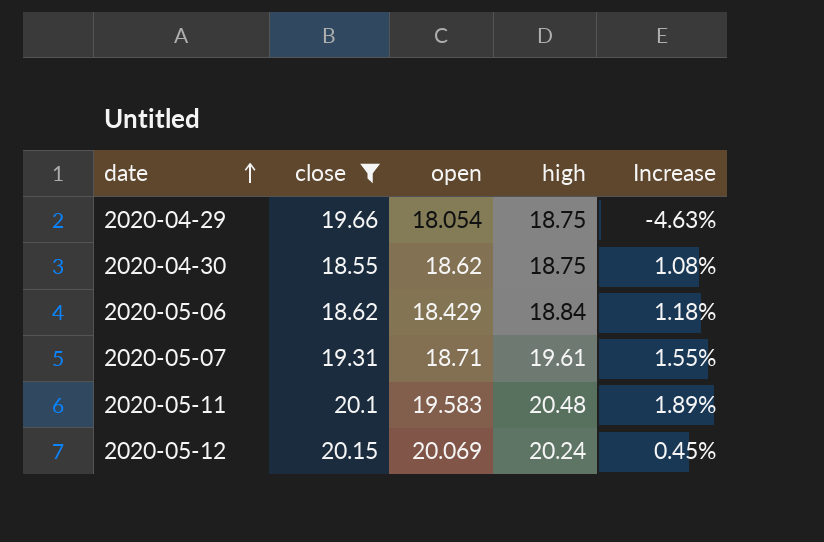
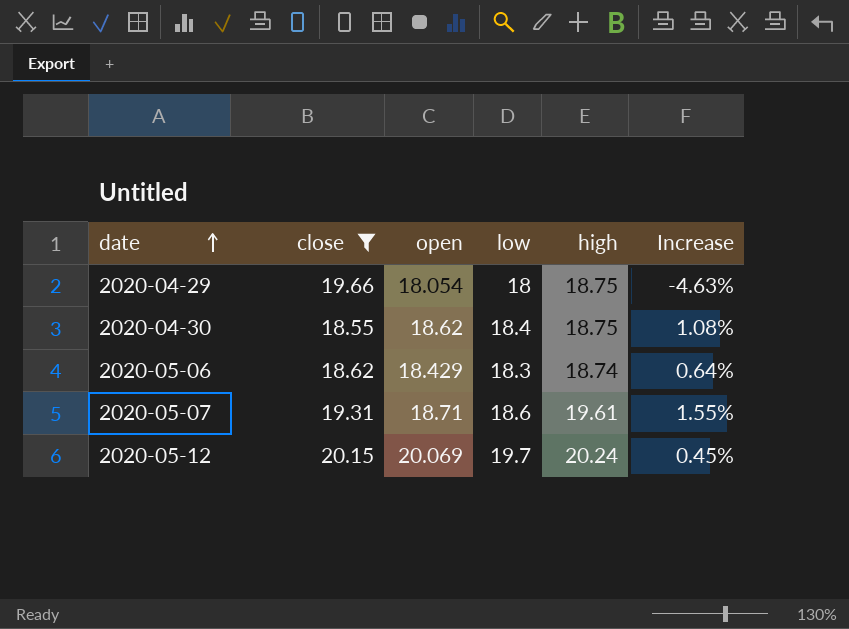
column low | position: none -> 4
row 2020-05-11: 20.1 | 19.583 | 20.48 | 1.89% -> none
2020-05-06 | high: 18.84 -> 18.74
2020-05-06 | Increase: 1.18% -> 0.64%

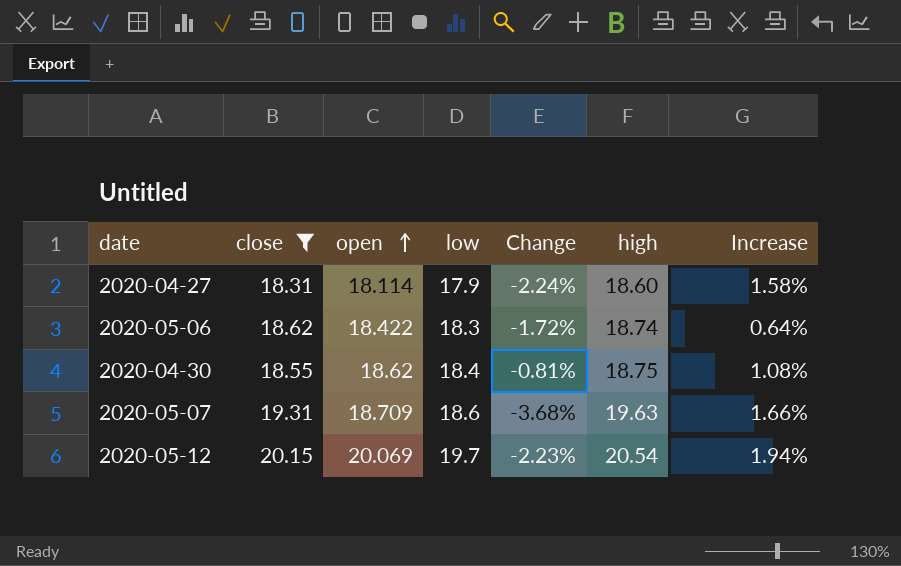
row order: date ascending -> open ascending
column Change | formula: none -> ([low] - [close]) / [close]
row 2020-04-29: 19.66 | 18.054 | 18 | 18.75 | -4.63% -> none
row 2020-04-27: none -> 18.31 | 18.114 | 17.9 | -2.24% | 18.60 | 1.58%
2020-05-06 | open: 18.429 -> 18.422
2020-05-07 | open: 18.71 -> 18.709
2020-05-07 | high: 19.61 -> 19.63
2020-05-07 | Increase: 1.55% -> 1.66%
2020-05-12 | high: 20.24 -> 20.54
2020-05-12 | Increase: 0.45% -> 1.94%

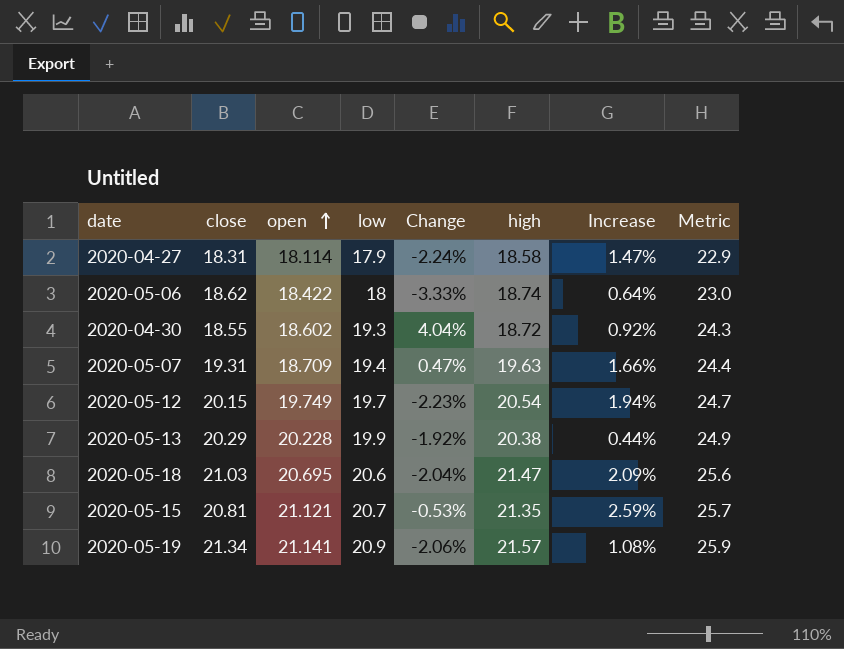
filter: close <= 20.15 -> none
column Metric | formula: none -> [low] + 5
2020-04-27 | high: 18.60 -> 18.58
2020-04-27 | Increase: 1.58% -> 1.47%
2020-05-06 | low: 18.3 -> 18
2020-05-06 | Change: -1.72% -> -3.33%
2020-04-30 | open: 18.62 -> 18.602
2020-04-30 | low: 18.4 -> 19.3
2020-04-30 | Change: -0.81% -> 4.04%
2020-04-30 | high: 18.75 -> 18.72
2020-04-30 | Increase: 1.08% -> 0.92%
2020-05-07 | low: 18.6 -> 19.4
2020-05-07 | Change: -3.68% -> 0.47%
2020-05-12 | open: 20.069 -> 19.749

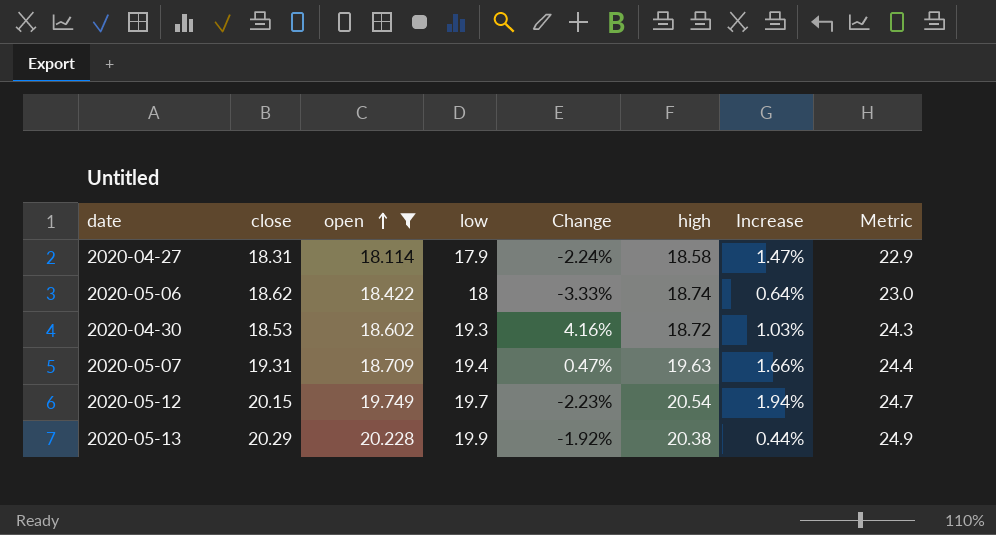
filter: none -> open <= 20.228
2020-04-30 | close: 18.55 -> 18.53
2020-04-30 | Change: 4.04% -> 4.16%
2020-04-30 | Increase: 0.92% -> 1.03%

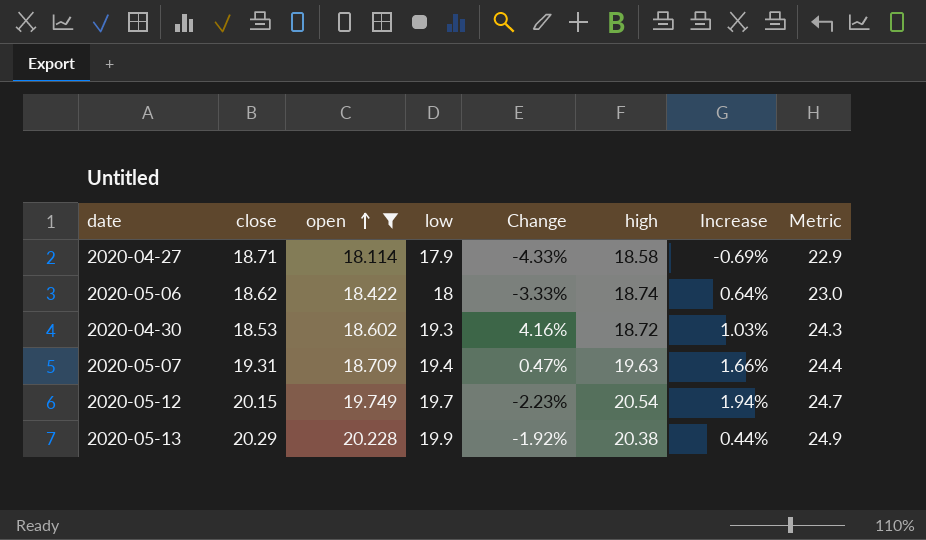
2020-04-27 | close: 18.31 -> 18.71
2020-04-27 | Change: -2.24% -> -4.33%
2020-04-27 | Increase: 1.47% -> -0.69%

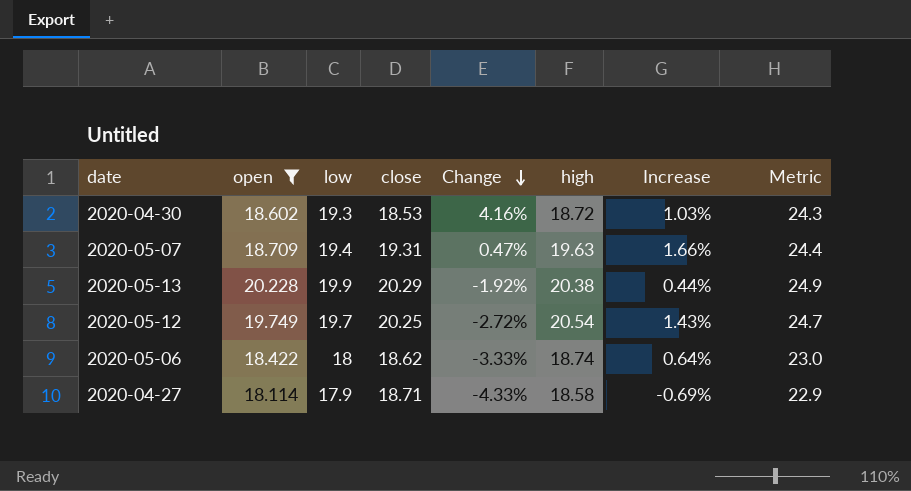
row order: open ascending -> Change descending
column close | position: 2 -> 4
2020-05-12 | close: 20.15 -> 20.25
2020-05-12 | Change: -2.23% -> -2.72%
2020-05-12 | Increase: 1.94% -> 1.43%

